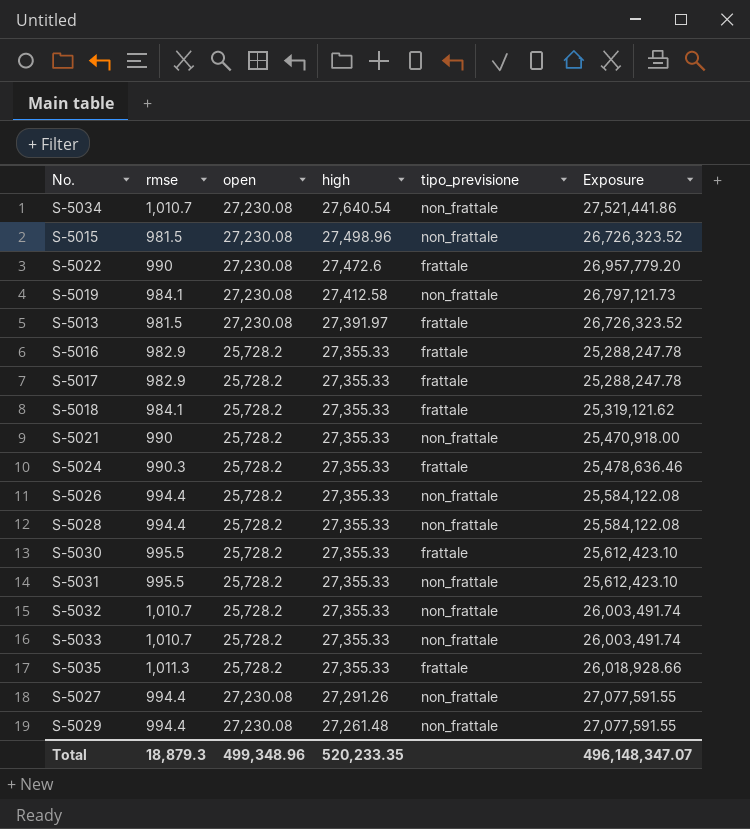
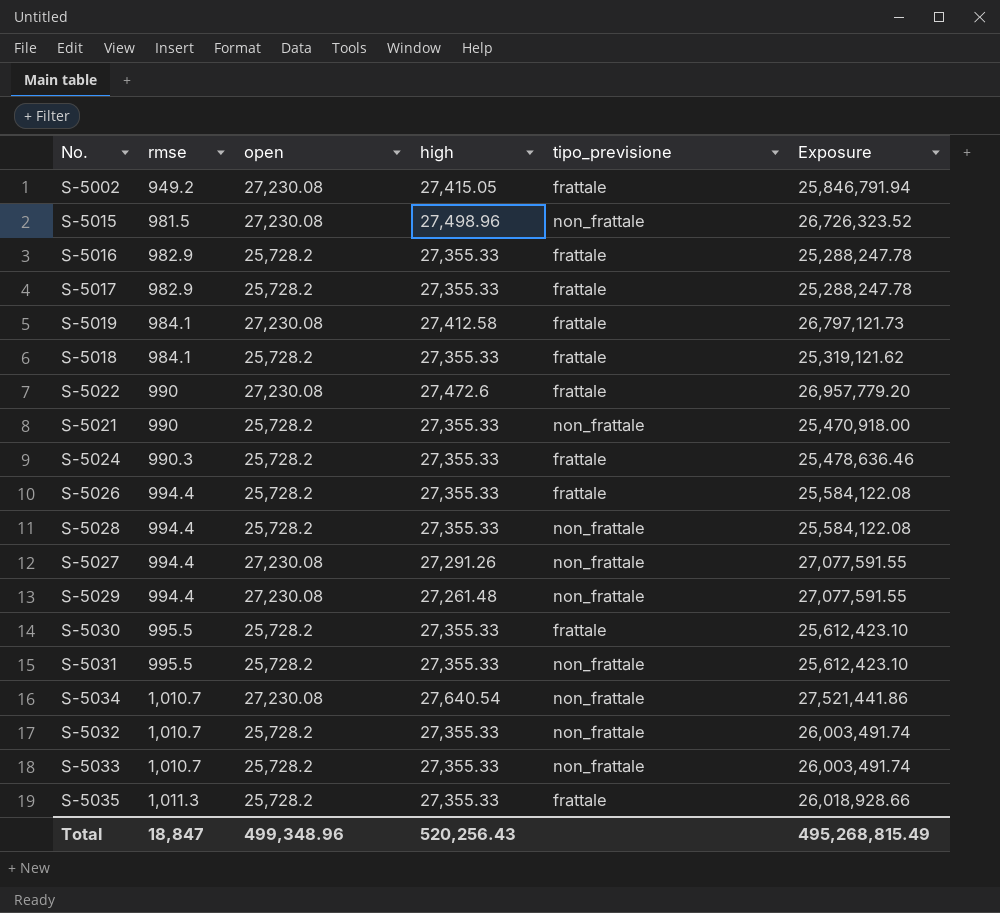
row order: high descending -> rmse ascending
row S-5013: 981.5 | 27,230.08 | 27,391.97 | frattale | 26,726,323.52 -> none
row S-5002: none -> 949.2 | 27,230.08 | 27,415.05 | frattale | 25,846,791.94
S-5019 | tipo_previsione: non_frattale -> frattale
S-5026 | tipo_previsione: non_frattale -> frattale
Total | rmse: 18,879.3 -> 18,847
Total | high: 520,233.35 -> 520,256.43
Total | Exposure: 496,148,347.07 -> 495,268,815.49

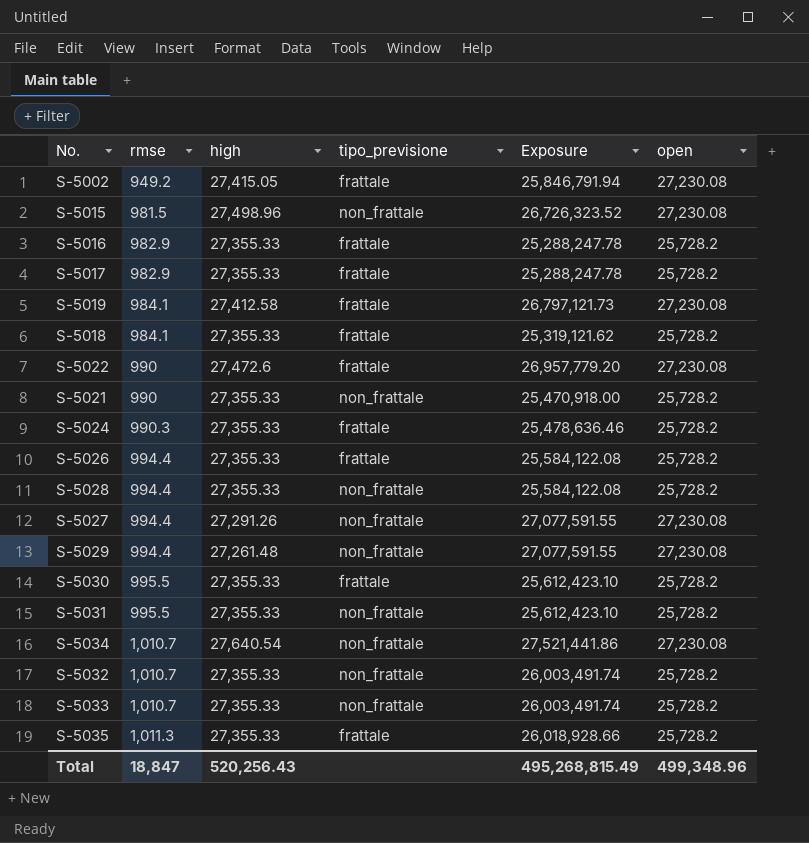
column open | position: 3 -> 6

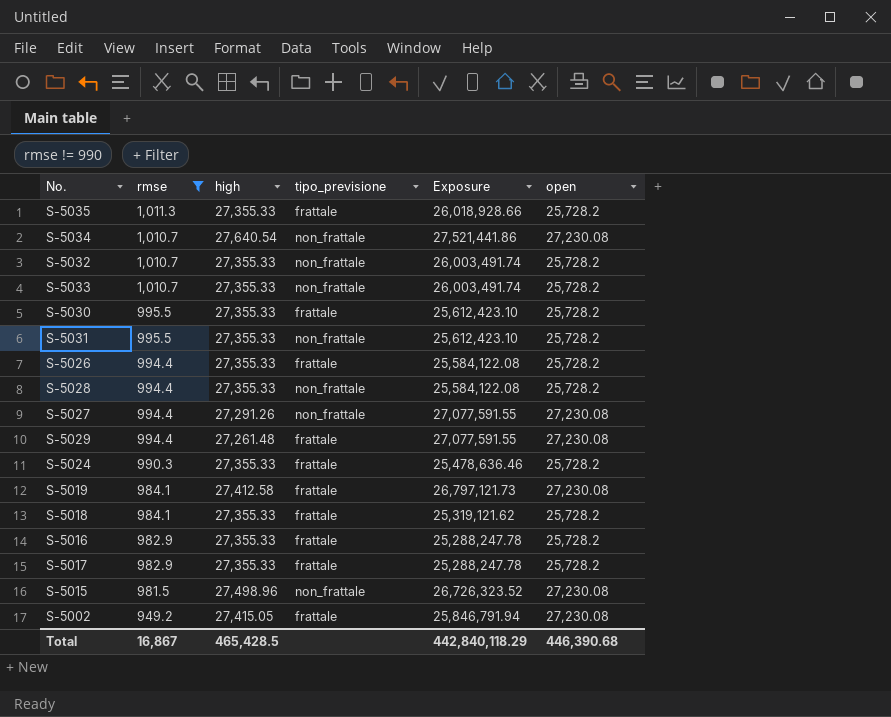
filter: none -> rmse != 990
row order: rmse ascending -> rmse descending
S-5029 | tipo_previsione: non_frattale -> frattale
Total | rmse: 18,847 -> 16,867
Total | high: 520,256.43 -> 465,428.5
Total | Exposure: 495,268,815.49 -> 442,840,118.29
Total | open: 499,348.96 -> 446,390.68

